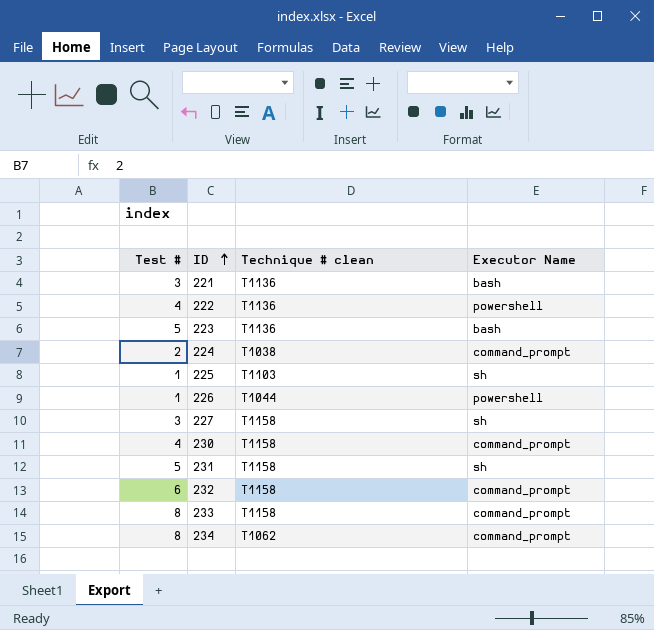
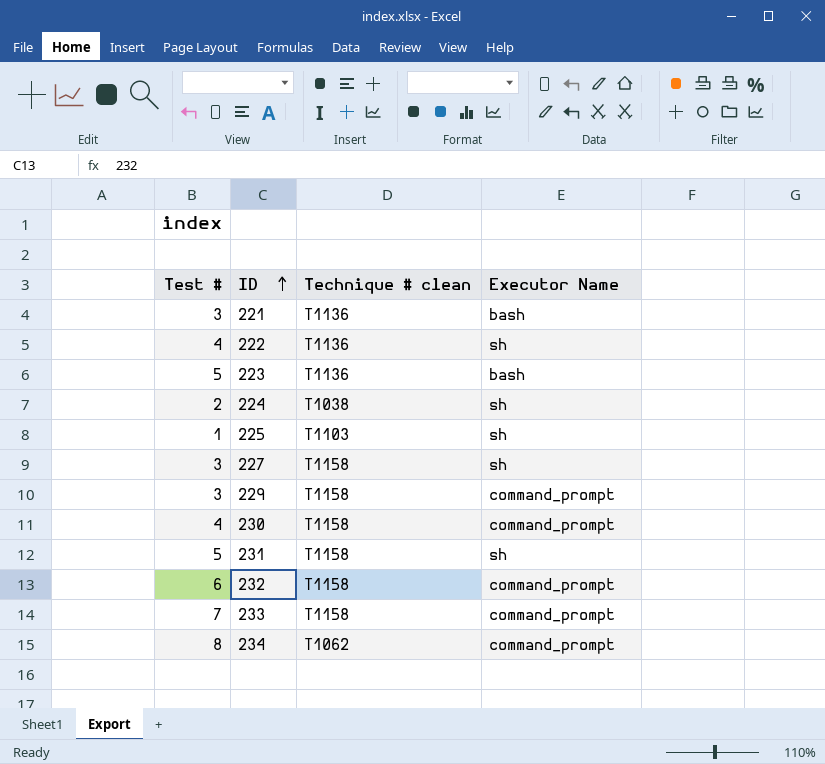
row 226: 1 | T1044 | powershell -> none
222 | Executor Name: powershell -> sh
224 | Executor Name: command_prompt -> sh
row 229: none -> 3 | T1158 | command_prompt
233 | Test #: 8 -> 7

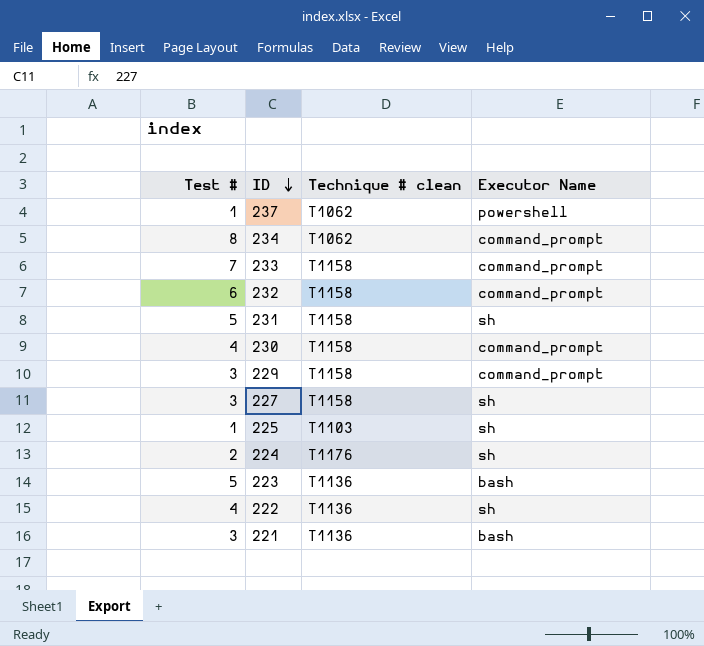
row order: ID ascending -> ID descending
row 237: none -> 1 | T1062 | powershell
224 | Technique # clean: T1038 -> T1176

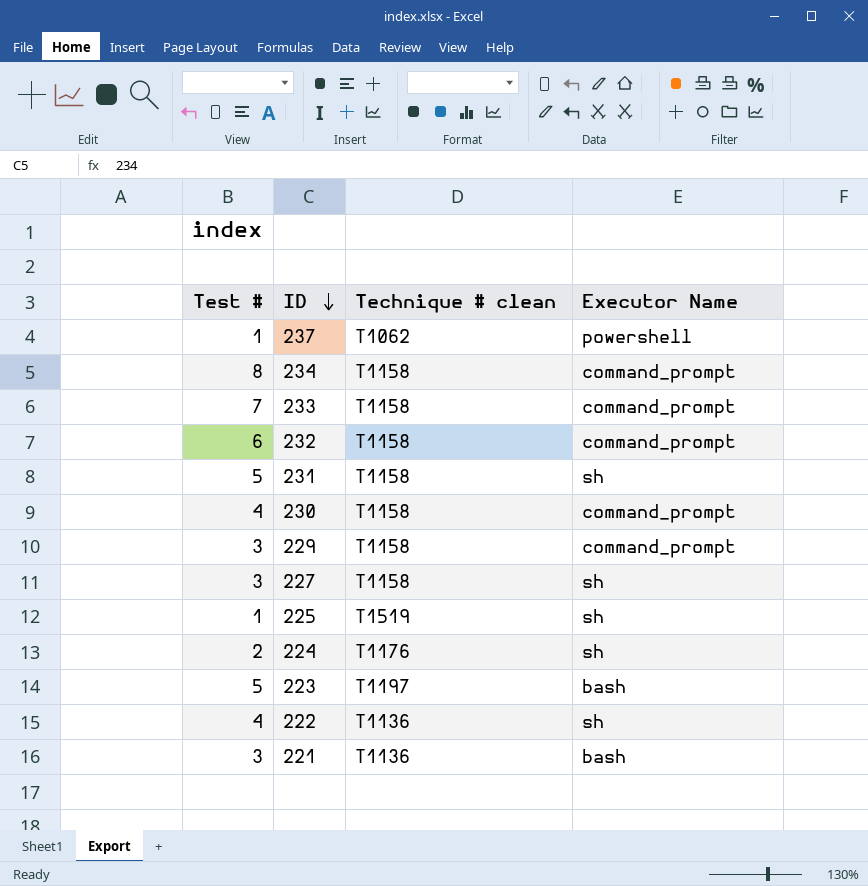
234 | Technique # clean: T1062 -> T1158
225 | Technique # clean: T1103 -> T1519
223 | Technique # clean: T1136 -> T1197

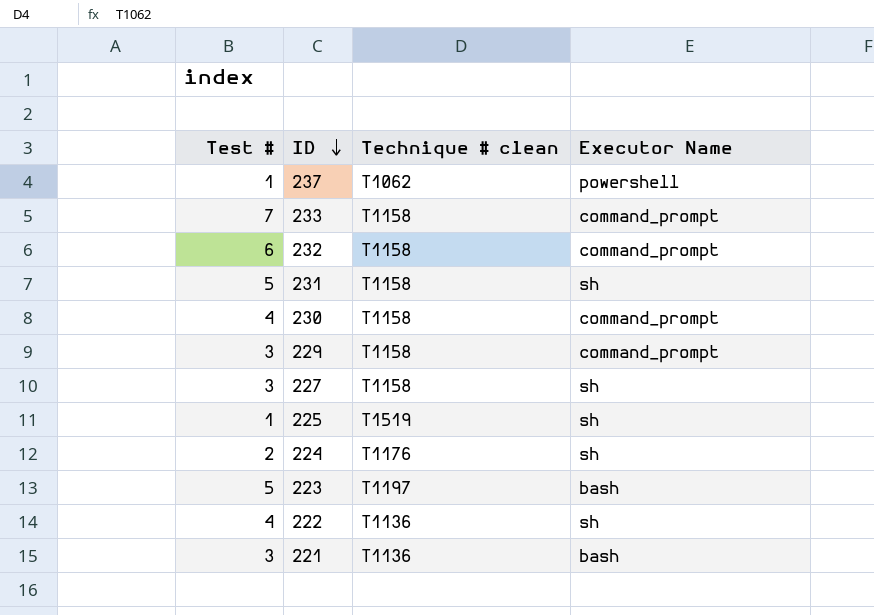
row 234: 8 | T1158 | command_prompt -> none

